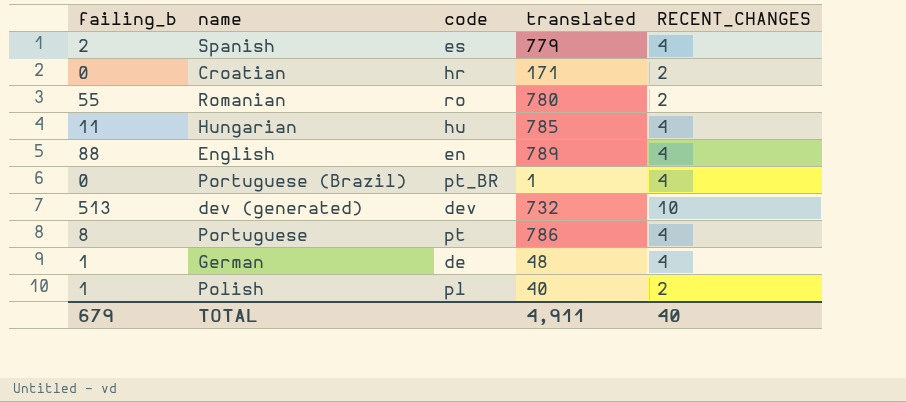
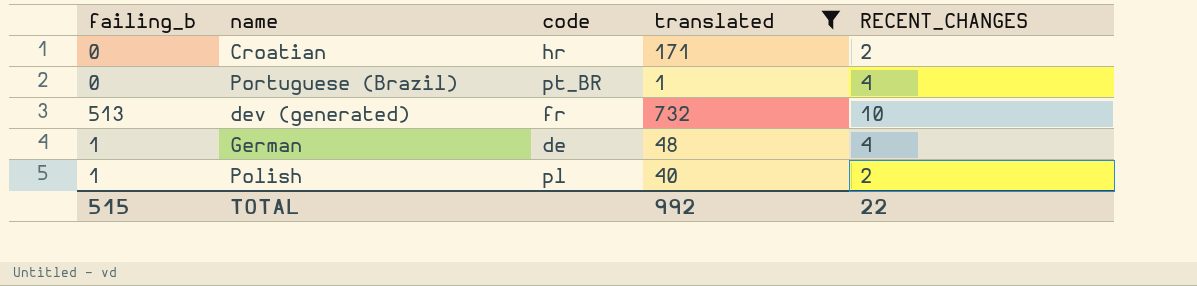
filter: none -> translated <= 732
dev (generated) | code: dev -> fr
TOTAL | failing_b: 679 -> 515
TOTAL | translated: 4,911 -> 992
TOTAL | RECENT_CHANGES: 40 -> 22

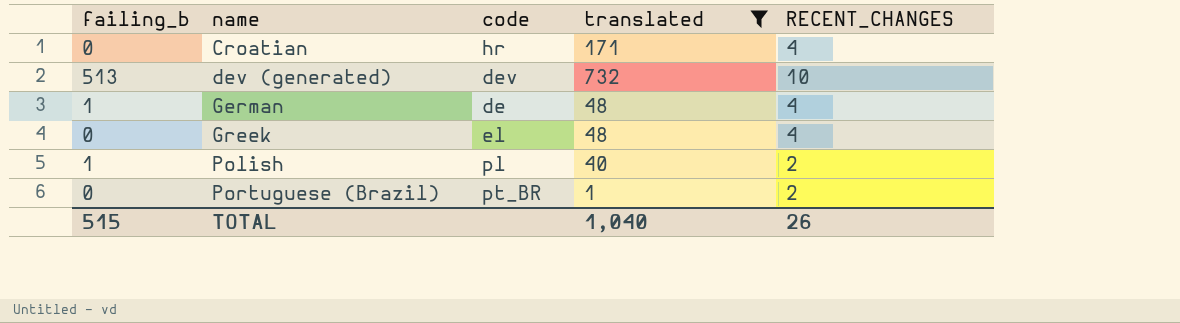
row order: none -> name ascending
Croatian | RECENT_CHANGES: 2 -> 4
dev (generated) | code: fr -> dev
row Greek: none -> 0 | el | 48 | 4
Portuguese (Brazil) | RECENT_CHANGES: 4 -> 2
TOTAL | translated: 992 -> 1,040
TOTAL | RECENT_CHANGES: 22 -> 26

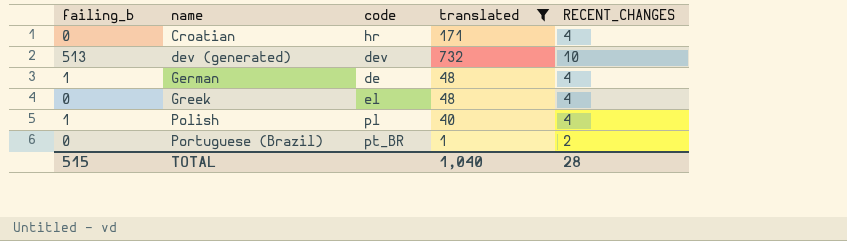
Polish | RECENT_CHANGES: 2 -> 4
TOTAL | RECENT_CHANGES: 26 -> 28

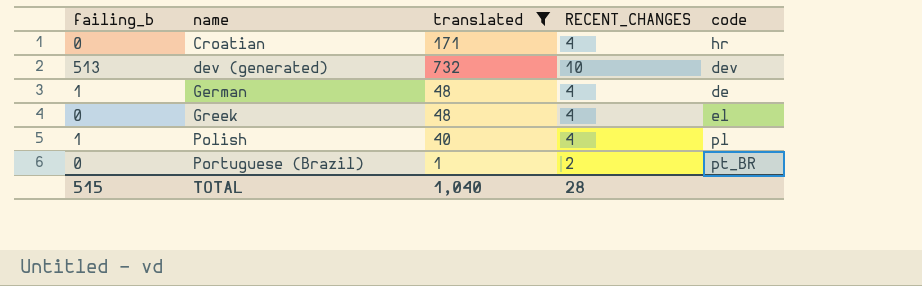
column code | position: 3 -> 5

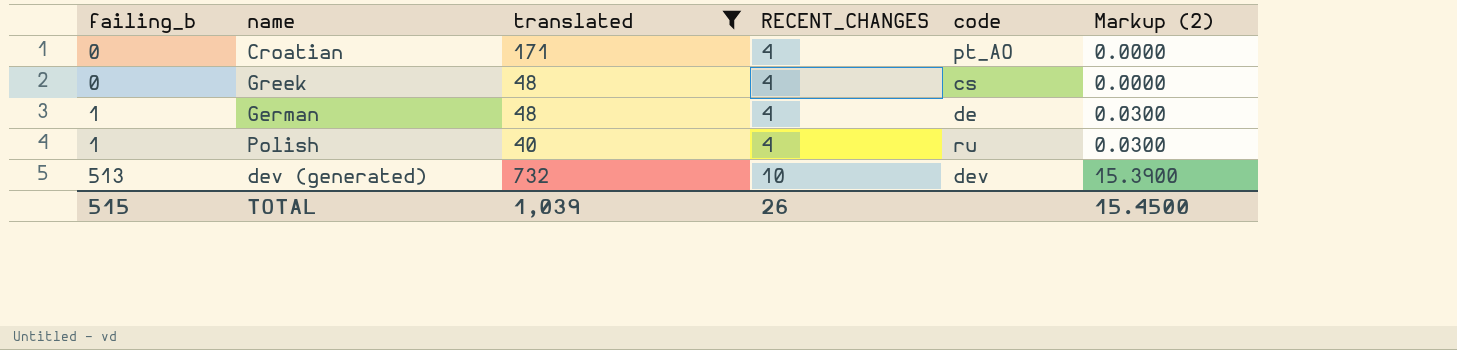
row order: name ascending -> failing_b ascending
column Markup (2) | formula: none -> [failing_b] * 0.03
row Portuguese (Brazil): 0 | 1 | 2 | pt_BR -> none
Croatian | code: hr -> pt_AO
Greek | code: el -> cs
Polish | code: pl -> ru
TOTAL | translated: 1,040 -> 1,039
TOTAL | RECENT_CHANGES: 28 -> 26

